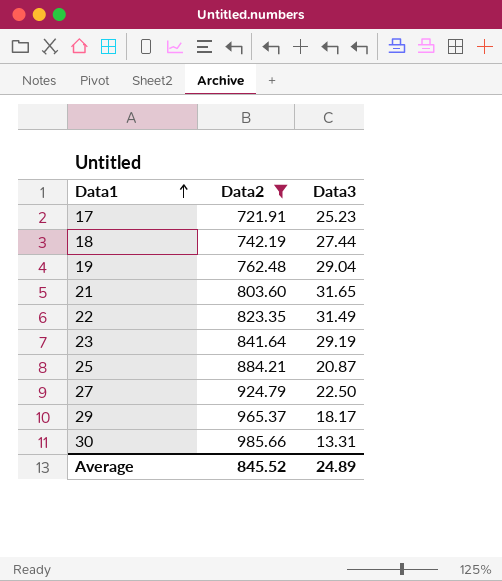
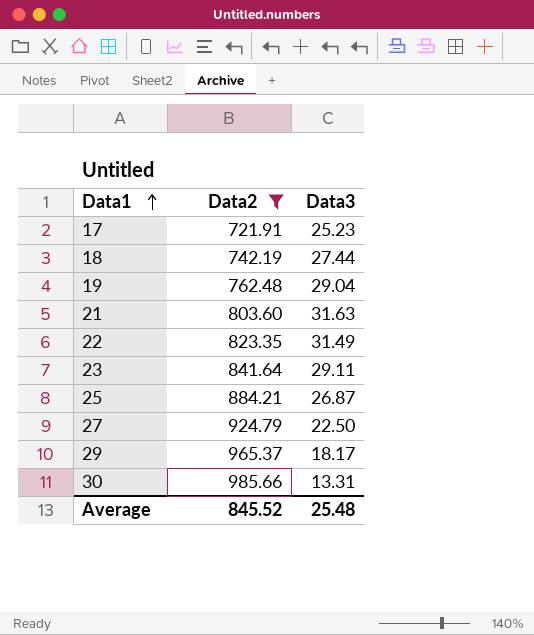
21 | Data3: 31.65 -> 31.63
23 | Data3: 29.19 -> 29.11
25 | Data3: 20.87 -> 26.87
Average | Data3: 24.89 -> 25.48

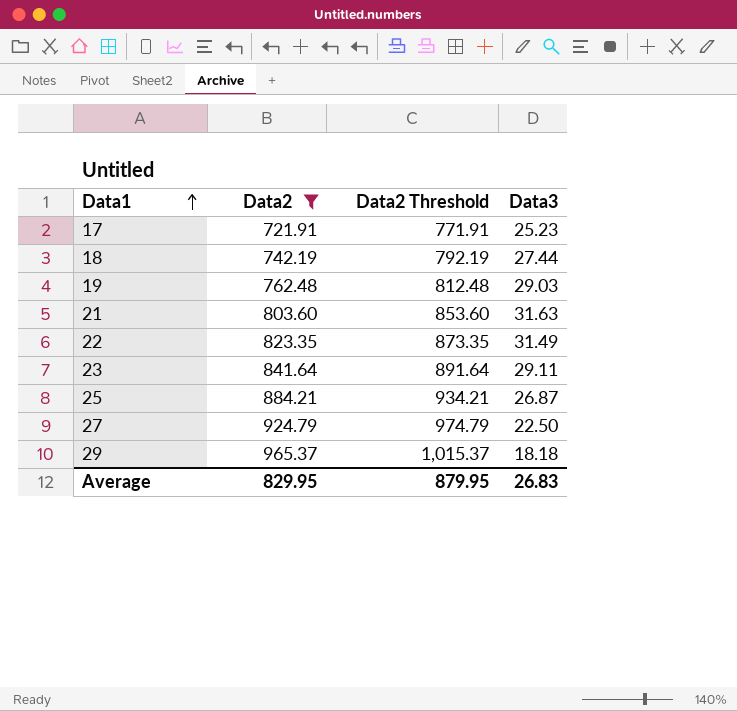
column Data2 Threshold | formula: none -> [Data2] + 50
row 30: 985.66 | 13.31 -> none
19 | Data3: 29.04 -> 29.03
29 | Data3: 18.17 -> 18.18
Average | Data2: 845.52 -> 829.95
Average | Data3: 25.48 -> 26.83

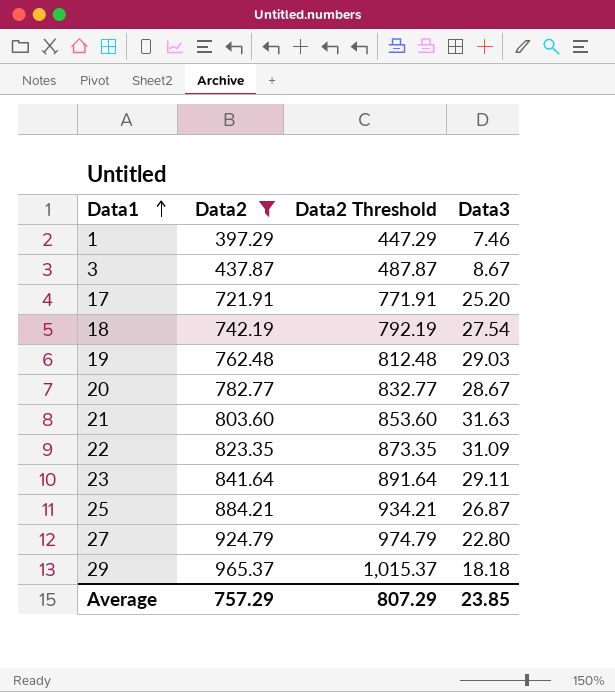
row 1: none -> 397.29 | 447.29 | 7.46
row 3: none -> 437.87 | 487.87 | 8.67
17 | Data3: 25.23 -> 25.20
18 | Data3: 27.44 -> 27.54
row 20: none -> 782.77 | 832.77 | 28.67
22 | Data3: 31.49 -> 31.09
27 | Data3: 22.50 -> 22.80
Average | Data2: 829.95 -> 757.29
Average | Data2 Threshold: 879.95 -> 807.29
Average | Data3: 26.83 -> 23.85

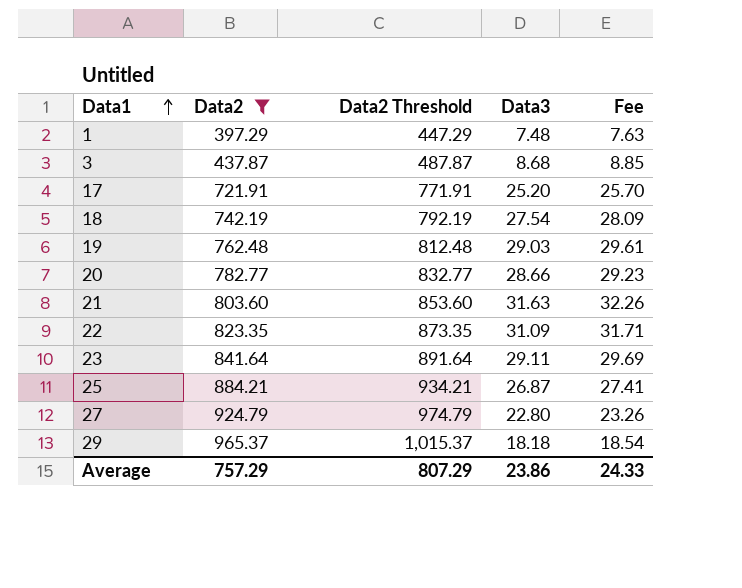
column Fee | formula: none -> [Data3] * 1.02
1 | Data3: 7.46 -> 7.48
3 | Data3: 8.67 -> 8.68
20 | Data3: 28.67 -> 28.66
Average | Data3: 23.85 -> 23.86

